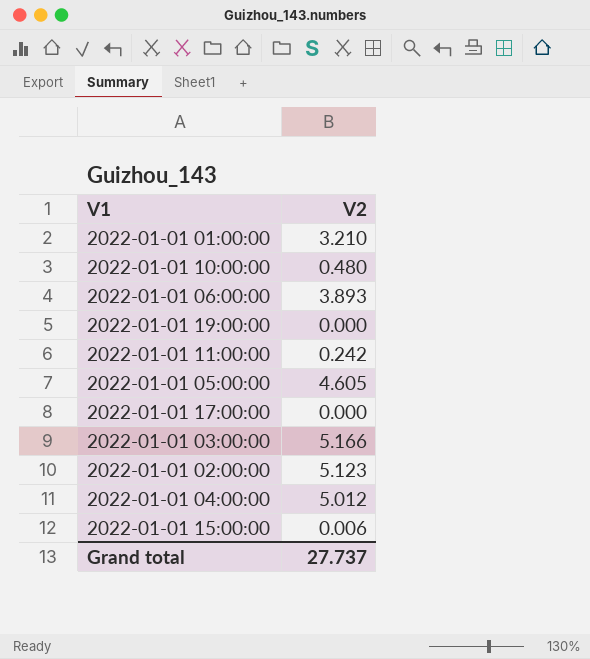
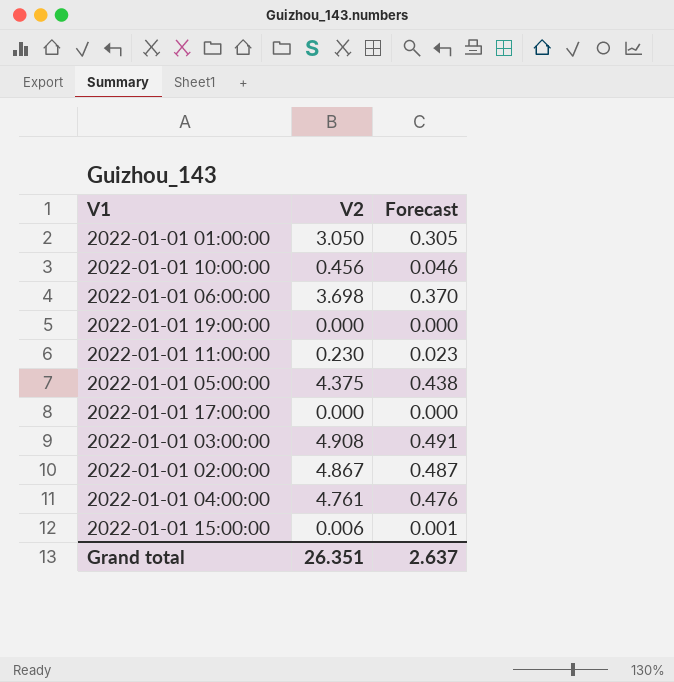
column Forecast | formula: none -> [V2] * 0.1
2022-01-01 01:00:00 | V2: 3.210 -> 3.050
2022-01-01 10:00:00 | V2: 0.480 -> 0.456
2022-01-01 06:00:00 | V2: 3.893 -> 3.698
2022-01-01 11:00:00 | V2: 0.242 -> 0.230
2022-01-01 05:00:00 | V2: 4.605 -> 4.375
2022-01-01 03:00:00 | V2: 5.166 -> 4.908
2022-01-01 02:00:00 | V2: 5.123 -> 4.867
2022-01-01 04:00:00 | V2: 5.012 -> 4.761
Grand total | V2: 27.737 -> 26.351

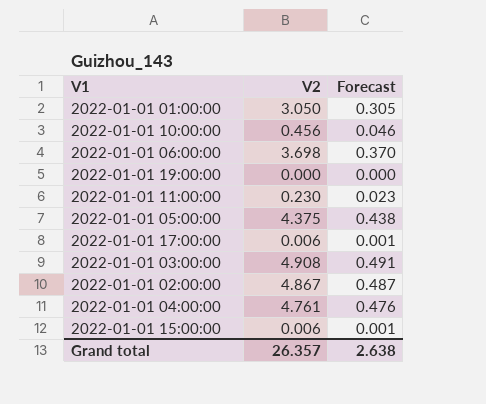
2022-01-01 17:00:00 | V2: 0.000 -> 0.006
2022-01-01 17:00:00 | Forecast: 0.000 -> 0.001
Grand total | V2: 26.351 -> 26.357
Grand total | Forecast: 2.637 -> 2.638

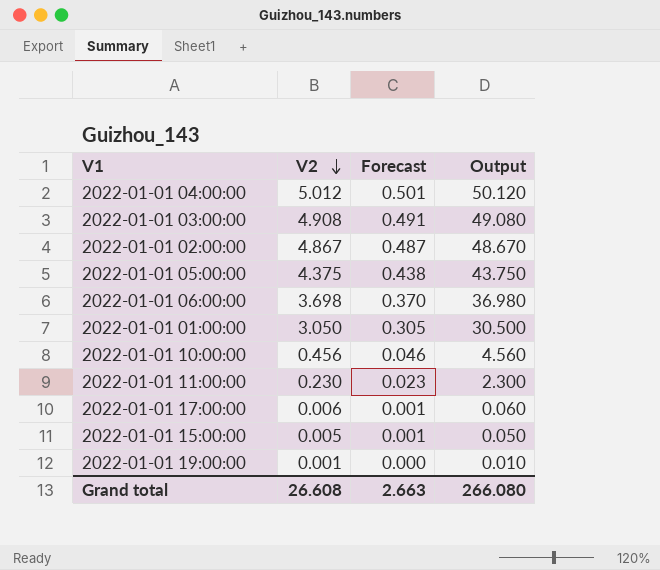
row order: none -> V2 descending
column Output | formula: none -> [V2] * 10
2022-01-01 04:00:00 | V2: 4.761 -> 5.012
2022-01-01 04:00:00 | Forecast: 0.476 -> 0.501
2022-01-01 15:00:00 | V2: 0.006 -> 0.005
2022-01-01 19:00:00 | V2: 0.000 -> 0.001
Grand total | V2: 26.357 -> 26.608
Grand total | Forecast: 2.638 -> 2.663

